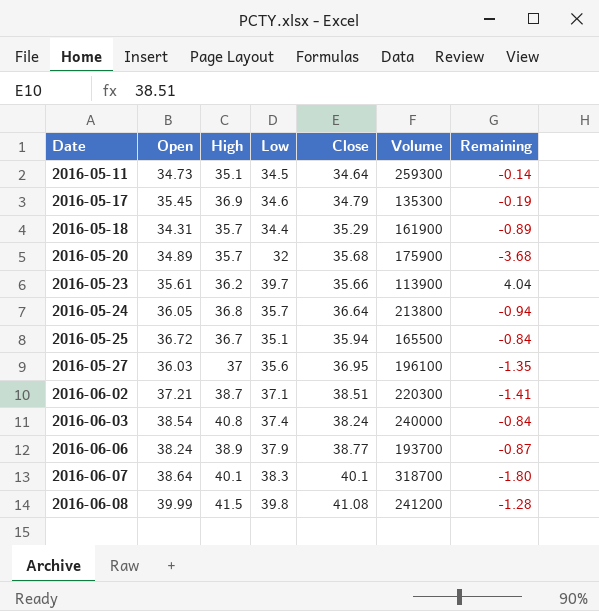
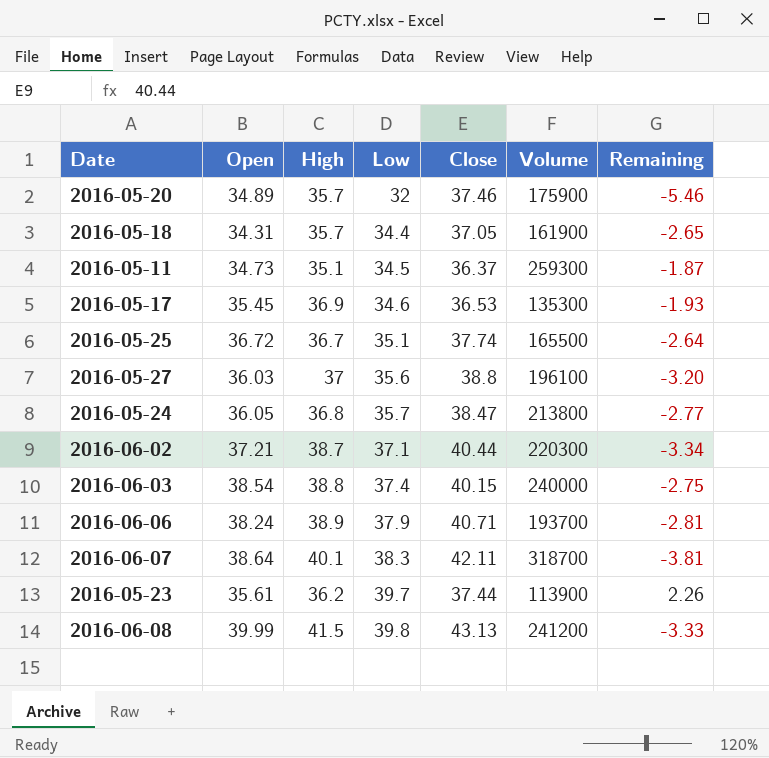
row order: Date ascending -> Low ascending
2016-05-20 | Close: 35.68 -> 37.46
2016-05-20 | Remaining: -3.68 -> -5.46
2016-05-18 | Close: 35.29 -> 37.05
2016-05-18 | Remaining: -0.89 -> -2.65
2016-05-11 | Close: 34.64 -> 36.37
2016-05-11 | Remaining: -0.14 -> -1.87
2016-05-17 | Close: 34.79 -> 36.53
2016-05-17 | Remaining: -0.19 -> -1.93
2016-05-25 | Close: 35.94 -> 37.74
2016-05-25 | Remaining: -0.84 -> -2.64
2016-05-27 | Close: 36.95 -> 38.8
2016-05-27 | Remaining: -1.35 -> -3.20
2016-05-24 | Close: 36.64 -> 38.47
2016-05-24 | Remaining: -0.94 -> -2.77
2016-06-02 | Close: 38.51 -> 40.44
2016-06-02 | Remaining: -1.41 -> -3.34
2016-06-03 | High: 40.8 -> 38.8
2016-06-03 | Close: 38.24 -> 40.15
2016-06-03 | Remaining: -0.84 -> -2.75
2016-06-06 | Close: 38.77 -> 40.71
2016-06-06 | Remaining: -0.87 -> -2.81
2016-06-07 | Close: 40.1 -> 42.11
2016-06-07 | Remaining: -1.80 -> -3.81
2016-05-23 | Close: 35.66 -> 37.44
2016-05-23 | Remaining: 4.04 -> 2.26
2016-06-08 | Close: 41.08 -> 43.13
2016-06-08 | Remaining: -1.28 -> -3.33

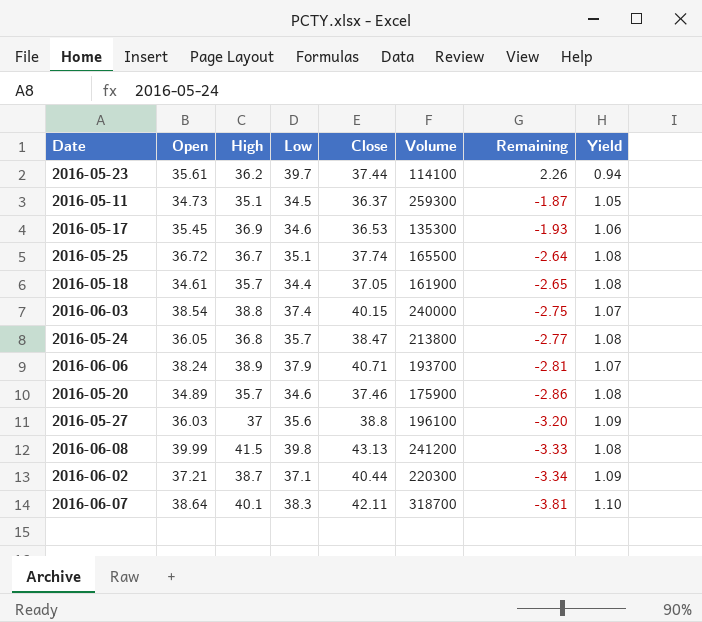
row order: Low ascending -> Remaining descending
column Yield | formula: none -> [Close] / [Low]
2016-05-23 | Volume: 113900 -> 114100
2016-05-18 | Open: 34.31 -> 34.61
2016-05-20 | Low: 32 -> 34.6
2016-05-20 | Remaining: -5.46 -> -2.86

